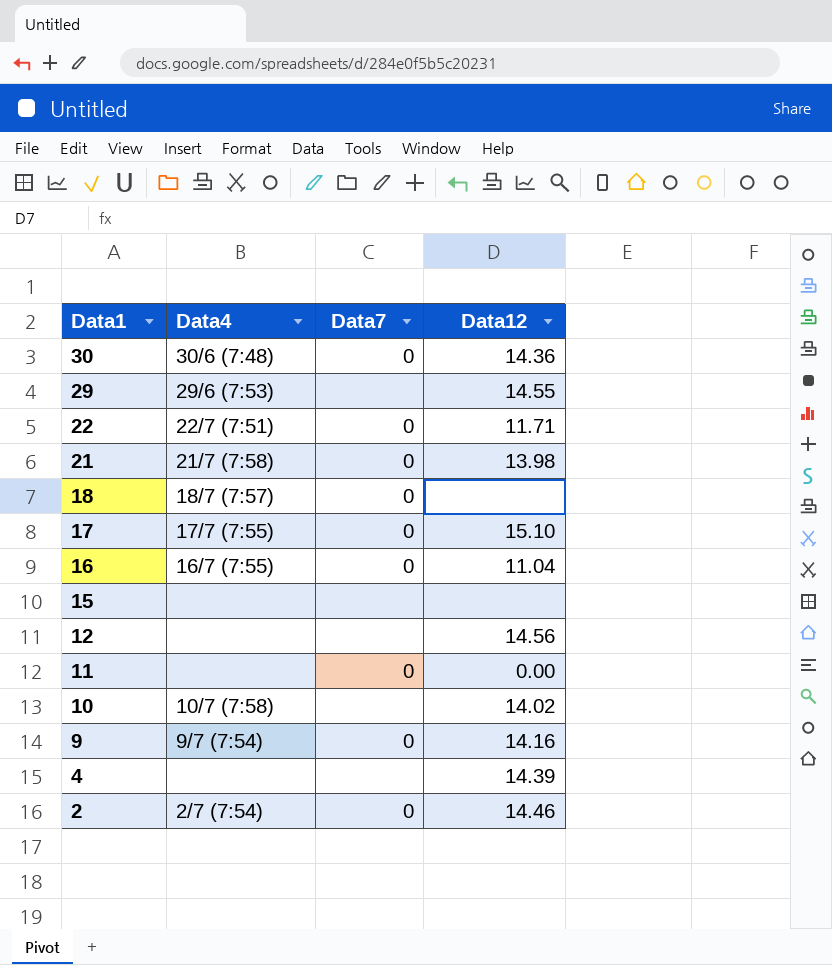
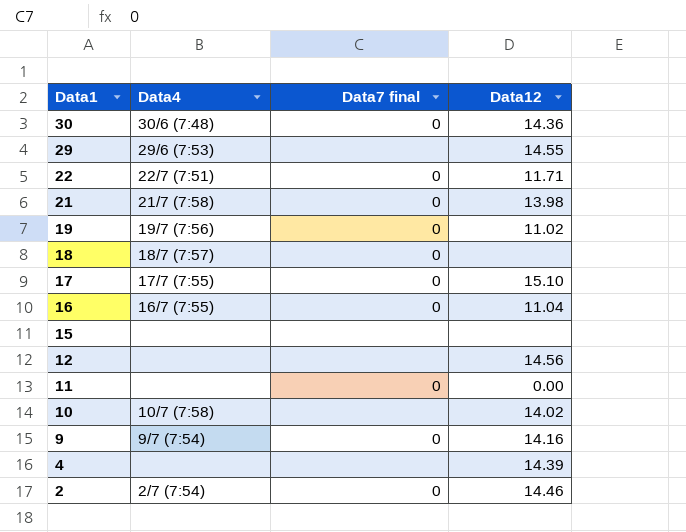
column name: Data7 -> Data7 final
row 19: none -> 19/7 (7:56) | 0 | 11.02

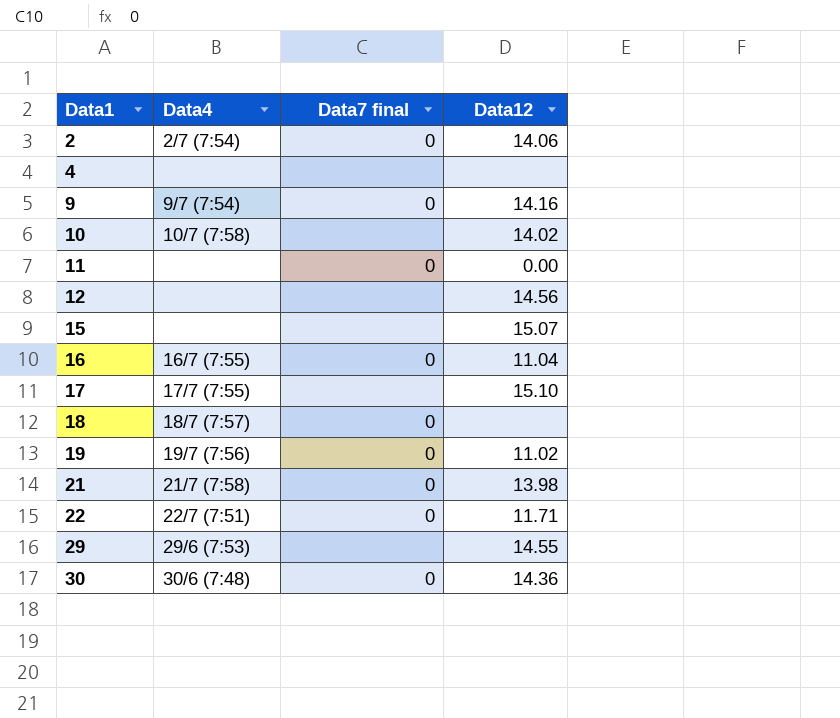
row order: Data1 descending -> Data1 ascending
2 | Data12: 14.46 -> 14.06
4 | Data12: 14.39 -> none
15 | Data12: none -> 15.07
17 | Data7 final: 0 -> none

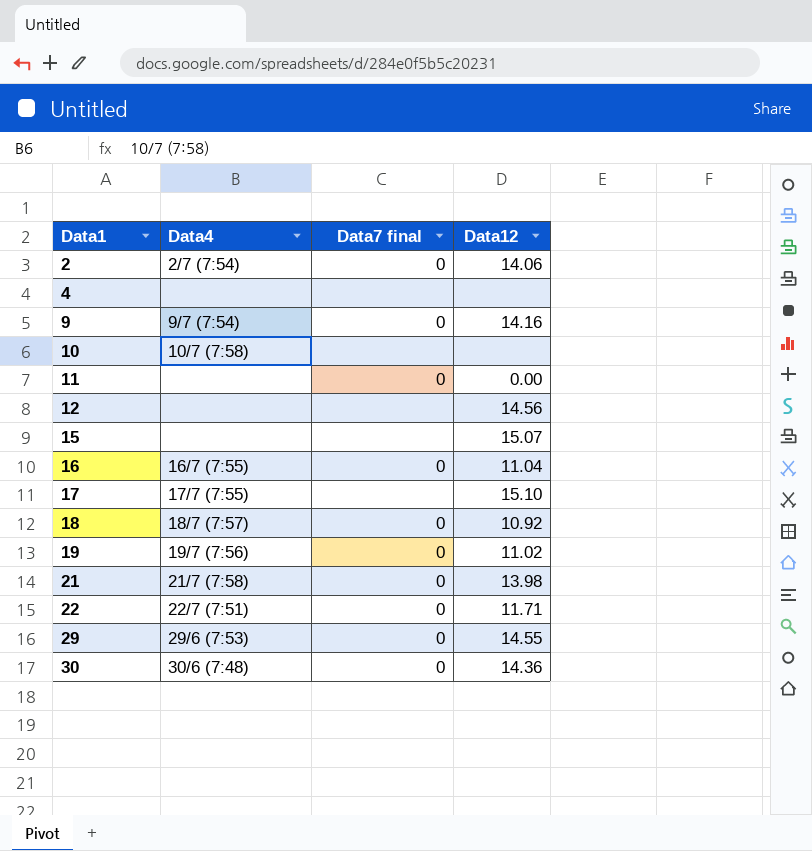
10 | Data12: 14.02 -> none
18 | Data12: none -> 10.92
29 | Data7 final: none -> 0

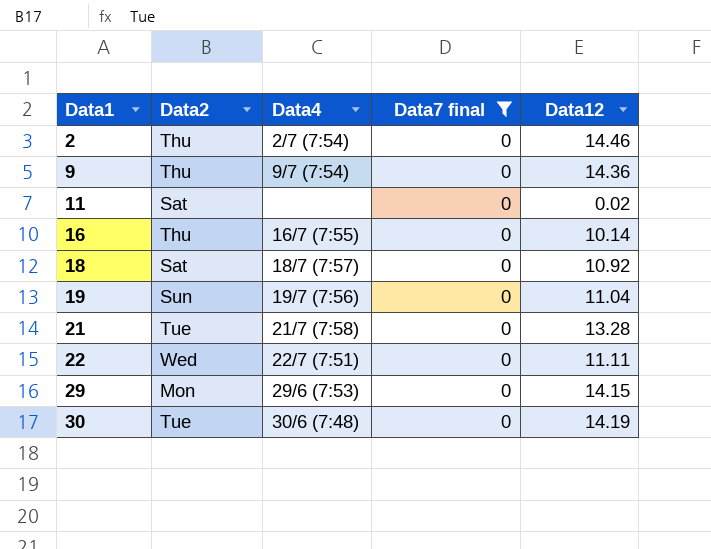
filter: none -> Data7 final = 0
column Data2 | position: none -> 2
2 | Data12: 14.06 -> 14.46
9 | Data12: 14.16 -> 14.36
11 | Data12: 0.00 -> 0.02
16 | Data12: 11.04 -> 10.14
19 | Data12: 11.02 -> 11.04
21 | Data12: 13.98 -> 13.28
22 | Data12: 11.71 -> 11.11
29 | Data12: 14.55 -> 14.15
30 | Data12: 14.36 -> 14.19

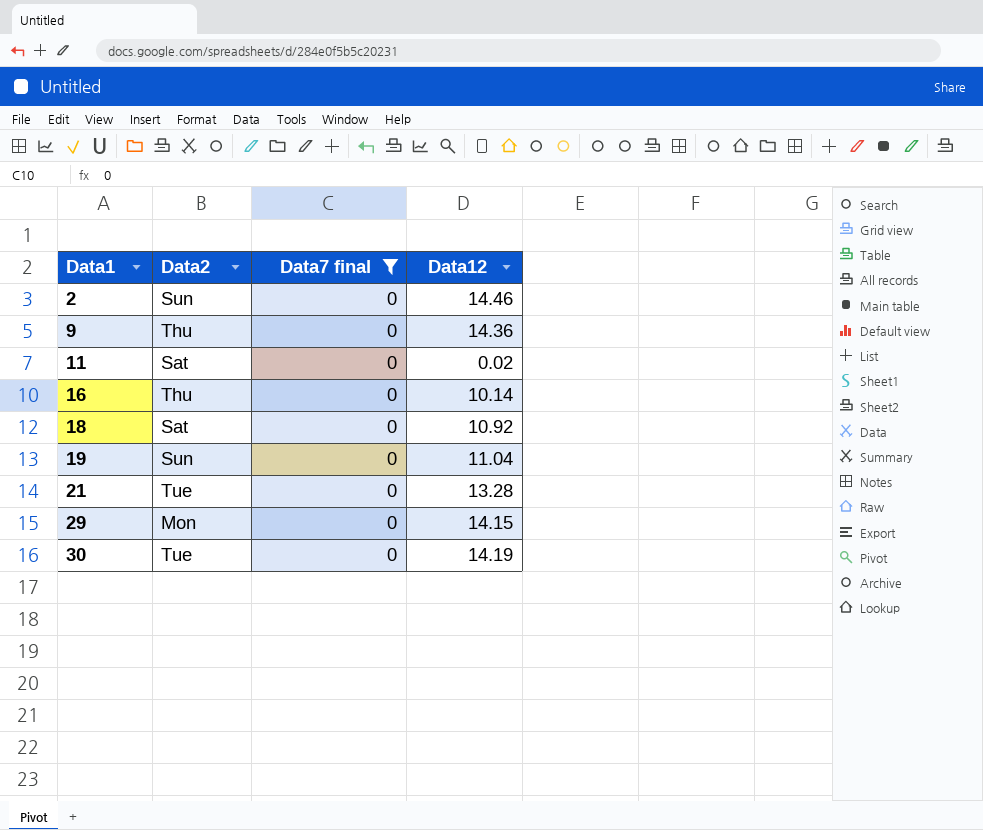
column Data4 | position: 3 -> none
row 22: Wed | 22/7 (7:51) | 0 | 11.11 -> none
2 | Data2: Thu -> Sun

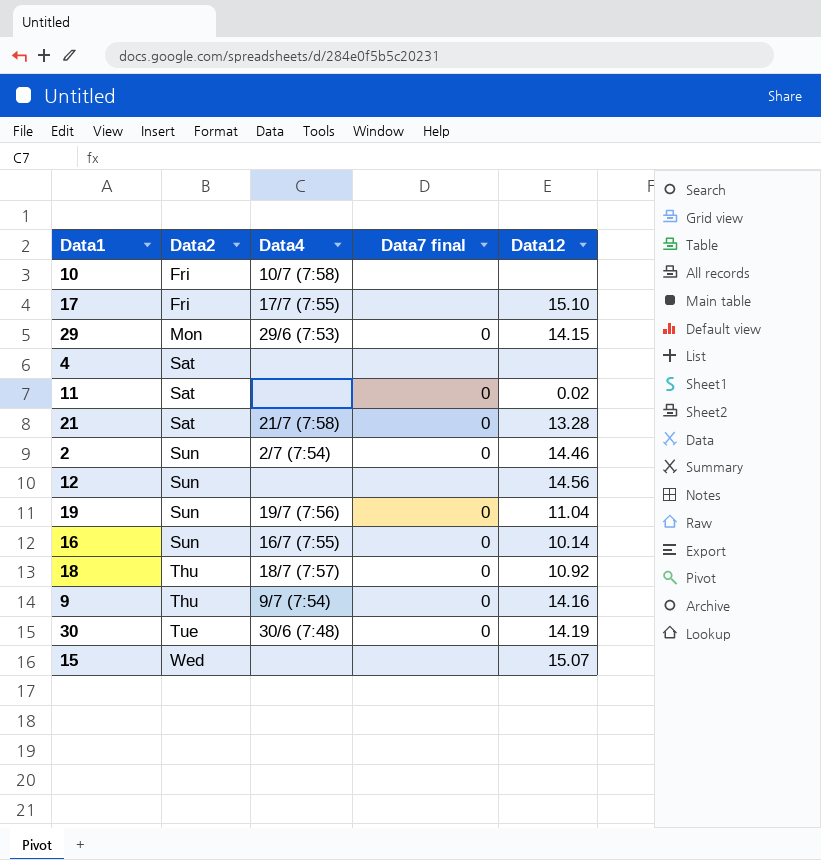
filter: Data7 final = 0 -> none
row order: Data1 ascending -> Data2 ascending
column Data4 | position: none -> 3
21 | Data2: Tue -> Sat
16 | Data2: Thu -> Sun
18 | Data2: Sat -> Thu
9 | Data12: 14.36 -> 14.16

